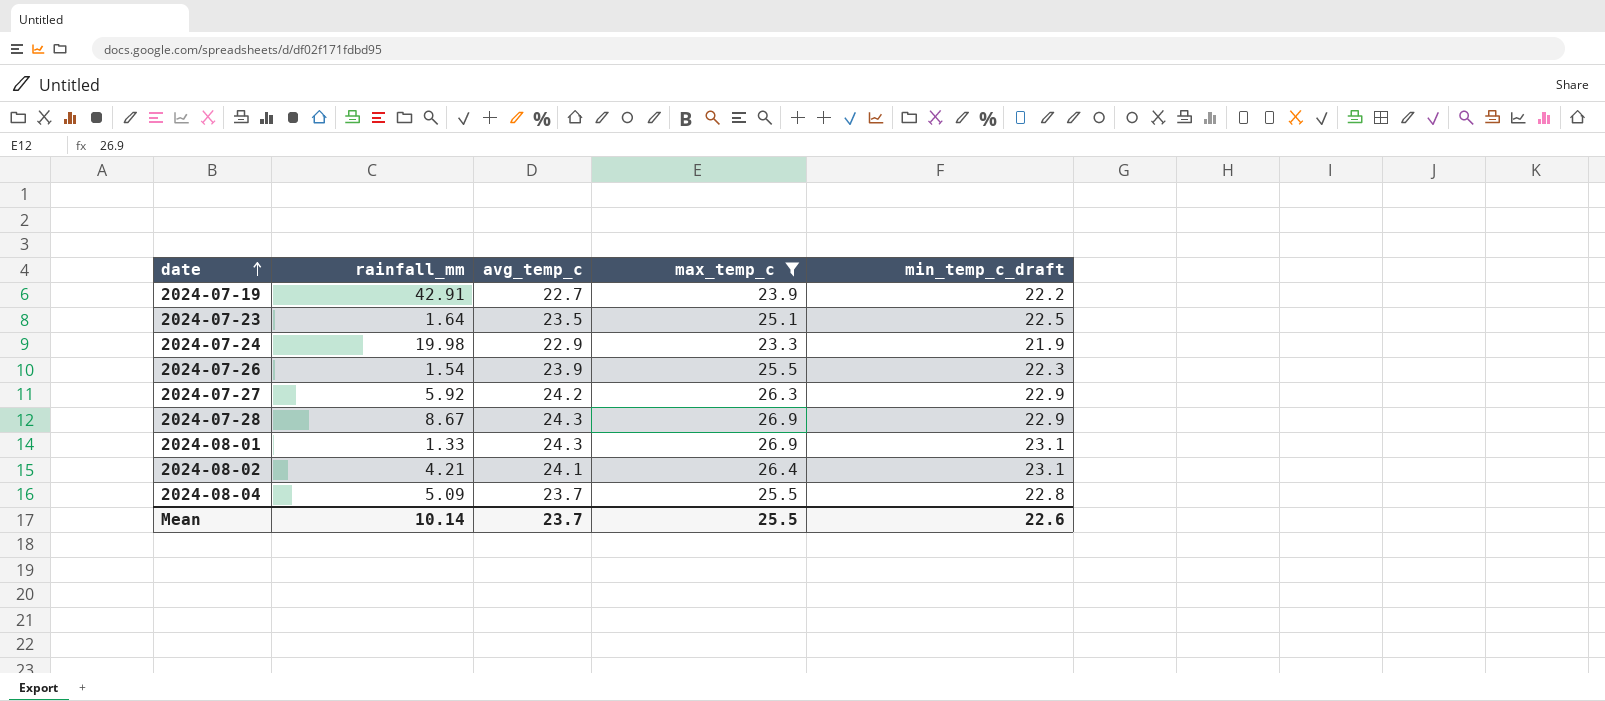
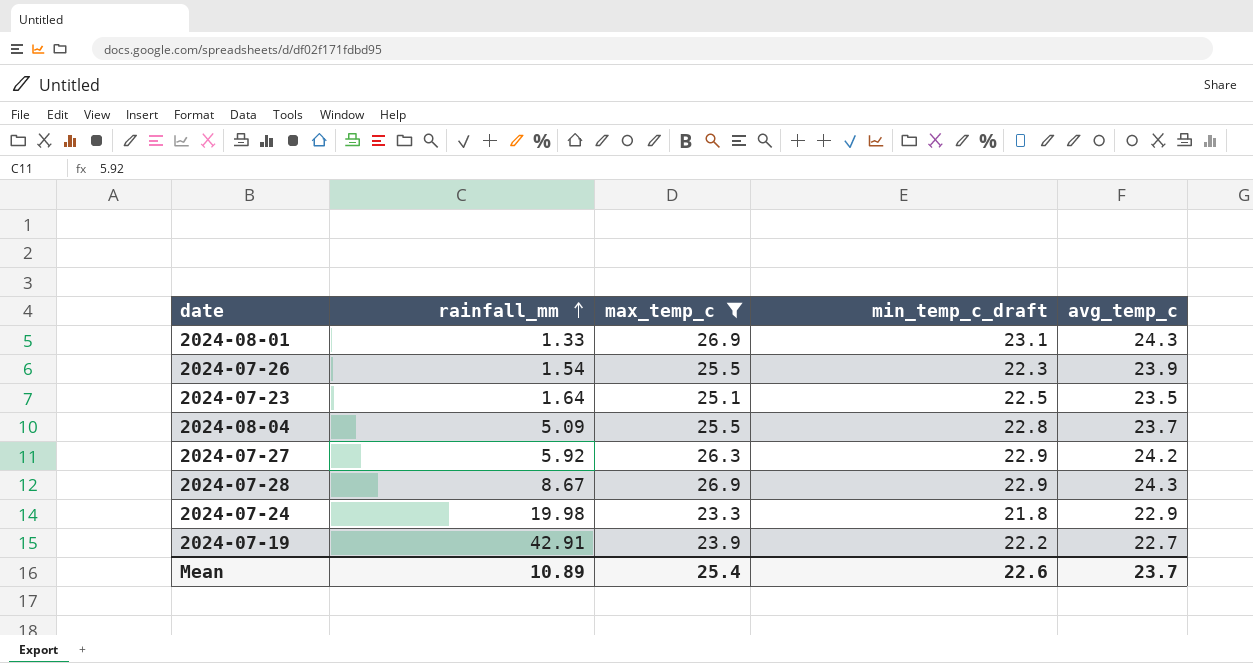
row order: date ascending -> rainfall_mm ascending
column avg_temp_c | position: 3 -> 5
row 2024-08-02: 4.21 | 24.1 | 26.4 | 23.1 -> none
2024-07-24 | min_temp_c_draft: 21.9 -> 21.8
Mean | rainfall_mm: 10.14 -> 10.89
Mean | max_temp_c: 25.5 -> 25.4

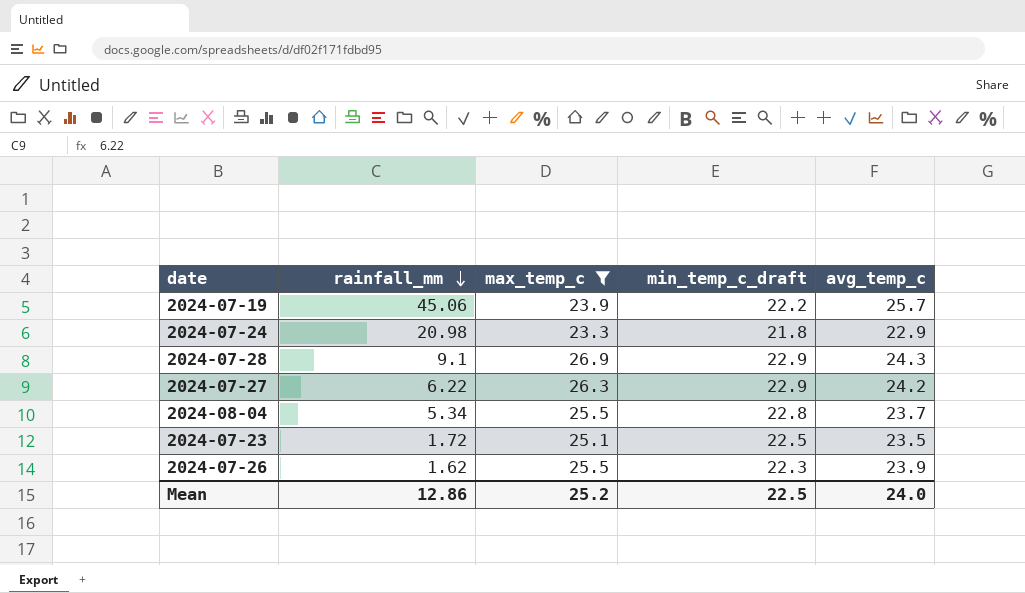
row order: rainfall_mm ascending -> rainfall_mm descending
row 2024-08-01: 1.33 | 26.9 | 23.1 | 24.3 -> none
2024-07-19 | rainfall_mm: 42.91 -> 45.06
2024-07-19 | avg_temp_c: 22.7 -> 25.7
2024-07-24 | rainfall_mm: 19.98 -> 20.98
2024-07-28 | rainfall_mm: 8.67 -> 9.1
2024-07-27 | rainfall_mm: 5.92 -> 6.22
2024-08-04 | rainfall_mm: 5.09 -> 5.34
2024-07-23 | rainfall_mm: 1.64 -> 1.72
2024-07-26 | rainfall_mm: 1.54 -> 1.62
Mean | rainfall_mm: 10.89 -> 12.86
Mean | max_temp_c: 25.4 -> 25.2
Mean | min_temp_c_draft: 22.6 -> 22.5
Mean | avg_temp_c: 23.7 -> 24.0

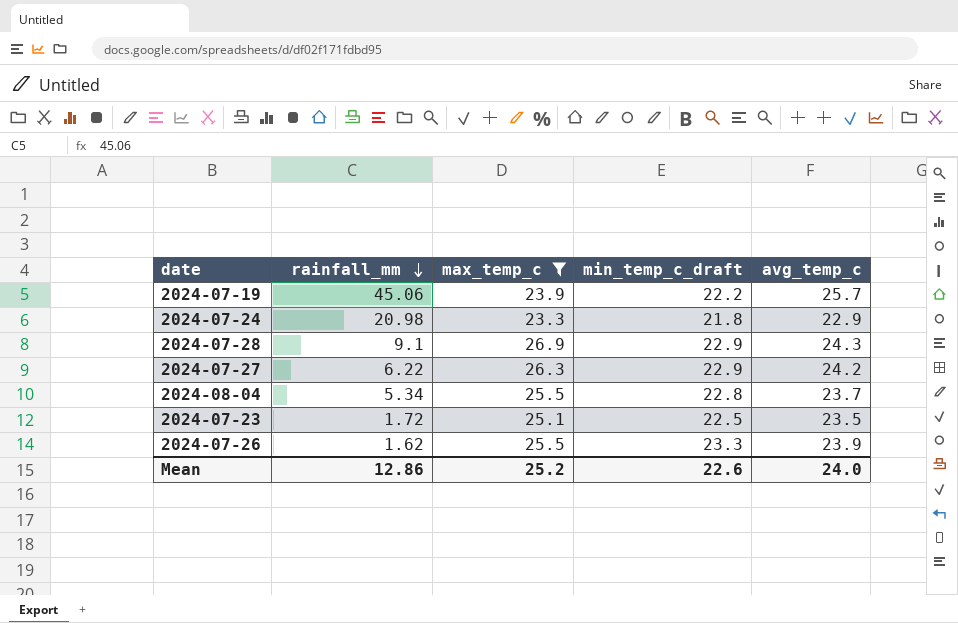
2024-07-26 | min_temp_c_draft: 22.3 -> 23.3
Mean | min_temp_c_draft: 22.5 -> 22.6

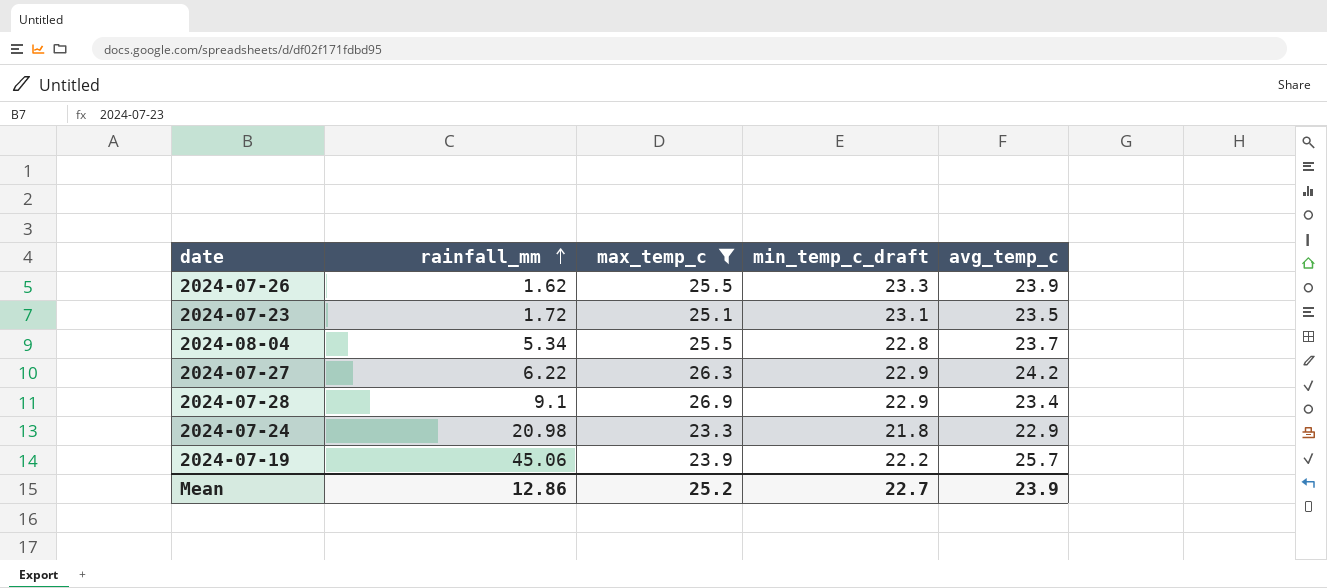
row order: rainfall_mm descending -> rainfall_mm ascending
2024-07-23 | min_temp_c_draft: 22.5 -> 23.1
2024-07-28 | avg_temp_c: 24.3 -> 23.4
Mean | min_temp_c_draft: 22.6 -> 22.7
Mean | avg_temp_c: 24.0 -> 23.9

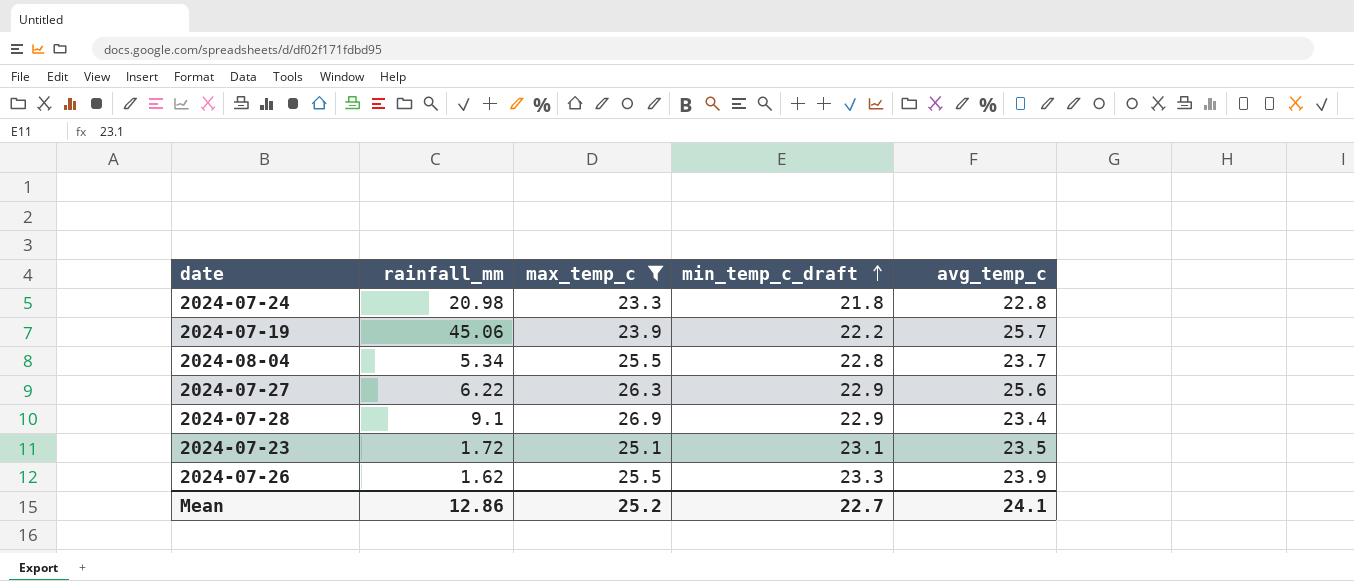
row order: rainfall_mm ascending -> min_temp_c_draft ascending
2024-07-24 | avg_temp_c: 22.9 -> 22.8
2024-07-27 | avg_temp_c: 24.2 -> 25.6
Mean | avg_temp_c: 23.9 -> 24.1

